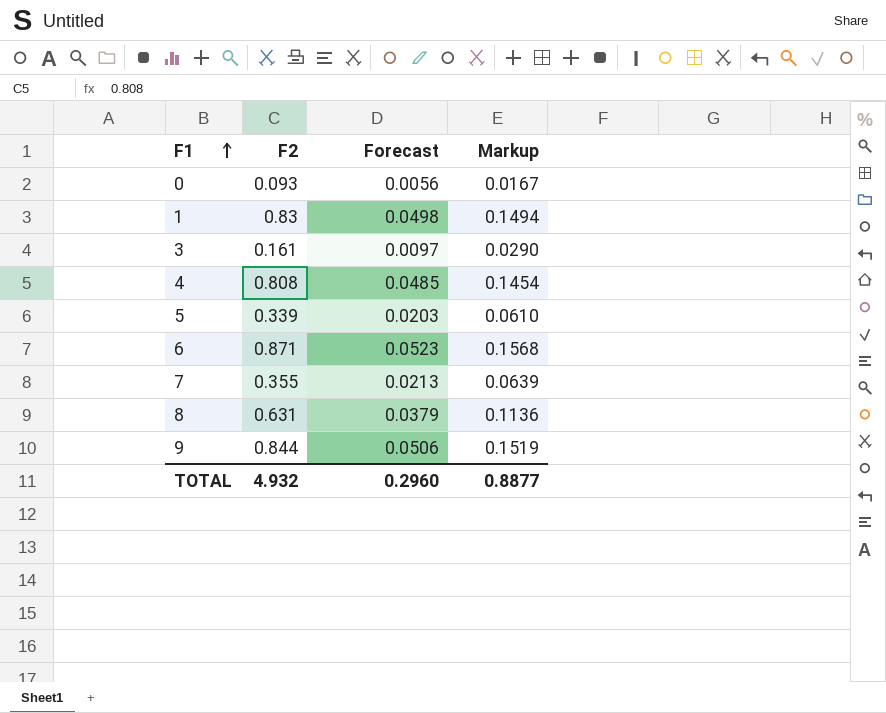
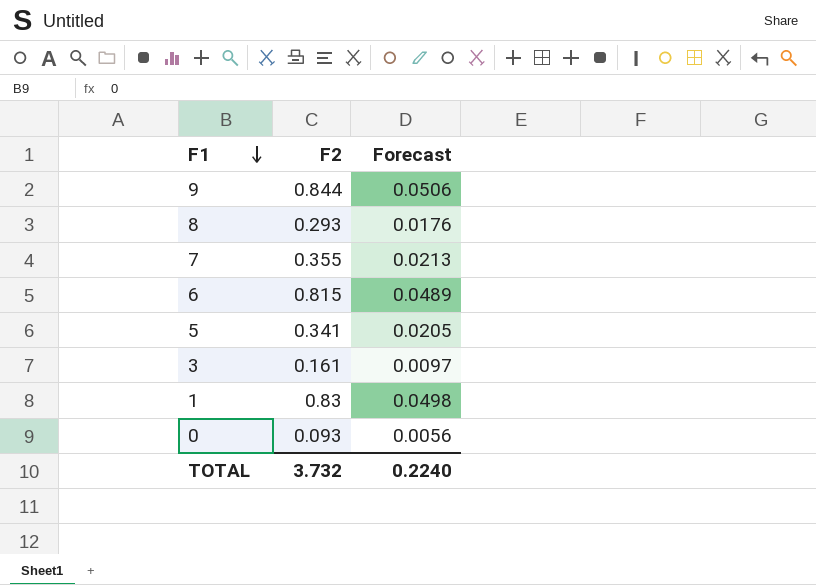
row order: F1 ascending -> F1 descending
column Markup | formula: [F2] * 0.18 -> none
row 4: 0.808 | 0.0485 | 0.1454 -> none
8 | F2: 0.631 -> 0.293
8 | Forecast: 0.0379 -> 0.0176
6 | F2: 0.871 -> 0.815
6 | Forecast: 0.0523 -> 0.0489
5 | F2: 0.339 -> 0.341
5 | Forecast: 0.0203 -> 0.0205
TOTAL | F2: 4.932 -> 3.732
TOTAL | Forecast: 0.2960 -> 0.2240

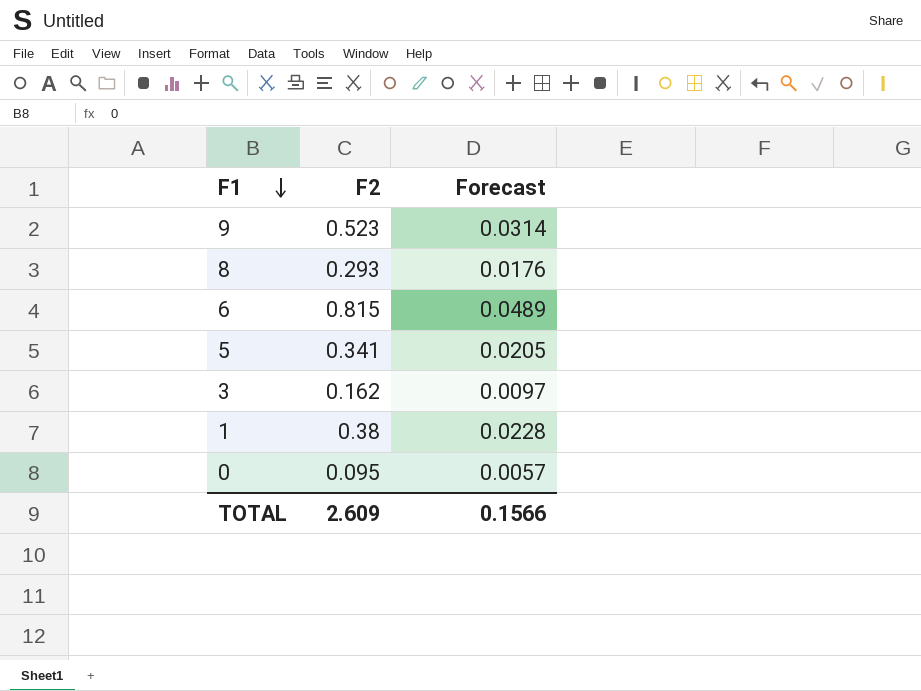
row 7: 0.355 | 0.0213 -> none
9 | F2: 0.844 -> 0.523
9 | Forecast: 0.0506 -> 0.0314
3 | F2: 0.161 -> 0.162
1 | F2: 0.83 -> 0.38
1 | Forecast: 0.0498 -> 0.0228
0 | F2: 0.093 -> 0.095
0 | Forecast: 0.0056 -> 0.0057
TOTAL | F2: 3.732 -> 2.609
TOTAL | Forecast: 0.2240 -> 0.1566

